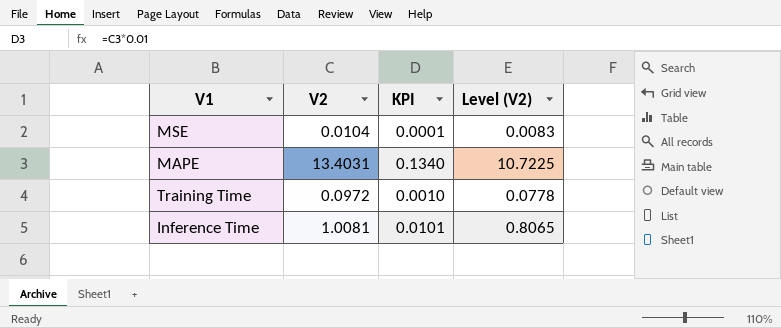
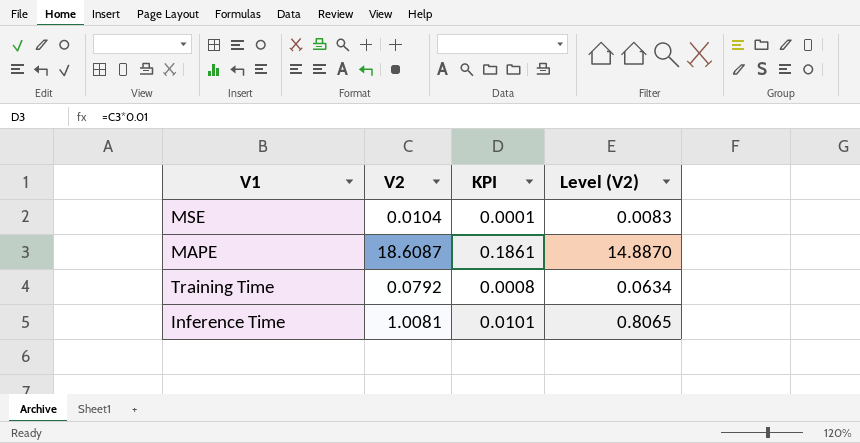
MAPE | V2: 13.4031 -> 18.6087
MAPE | KPI: 0.1340 -> 0.1861
MAPE | Level (V2): 10.7225 -> 14.8870
Training Time | V2: 0.0972 -> 0.0792
Training Time | KPI: 0.0010 -> 0.0008
Training Time | Level (V2): 0.0778 -> 0.0634

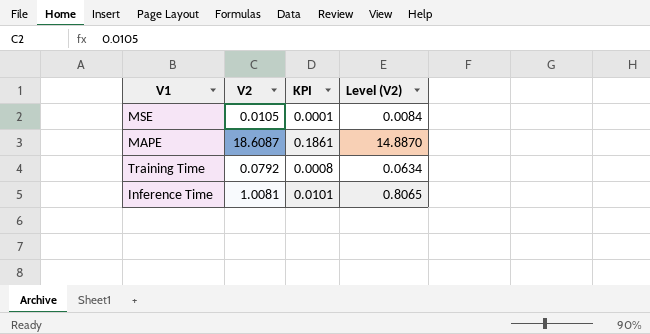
MSE | V2: 0.0104 -> 0.0105
MSE | Level (V2): 0.0083 -> 0.0084

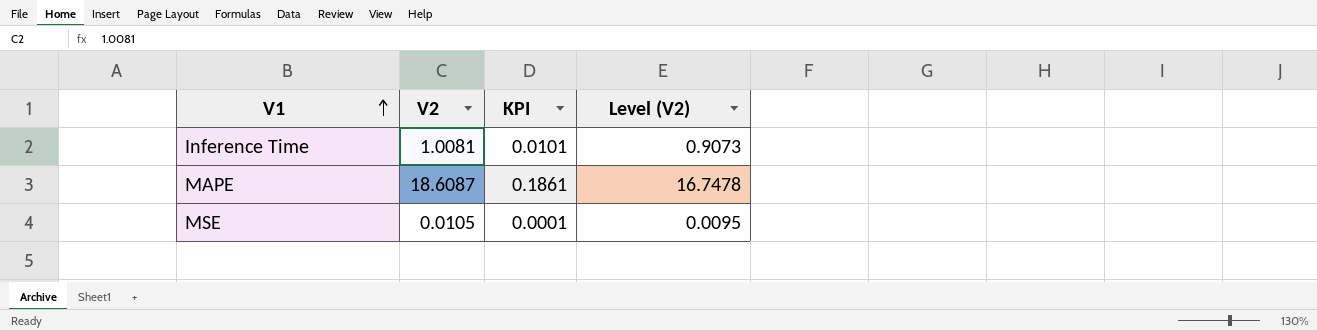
row order: none -> V1 ascending
column Level (V2) | formula: [V2] * 0.8 -> [V2] * 0.9
row Training Time: 0.0792 | 0.0008 | 0.0634 -> none

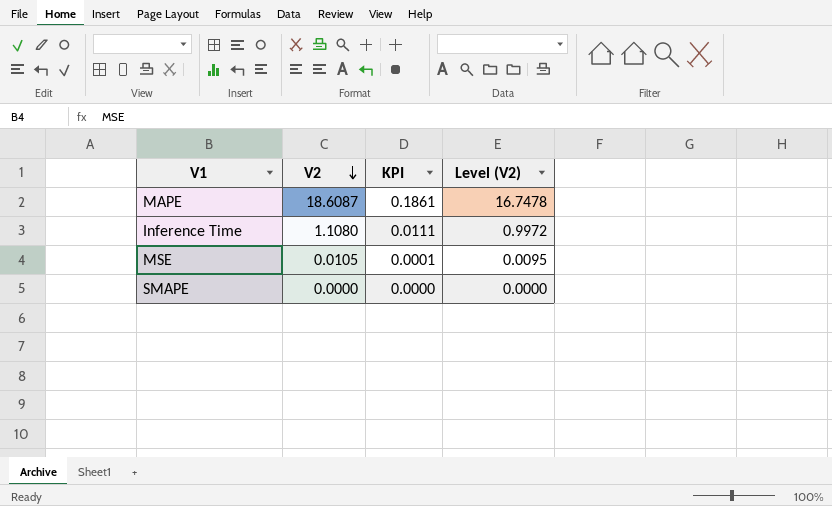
row order: V1 ascending -> V2 descending
Inference Time | V2: 1.0081 -> 1.1080
Inference Time | KPI: 0.0101 -> 0.0111
Inference Time | Level (V2): 0.9073 -> 0.9972
row SMAPE: none -> 0.0000 | 0.0000 | 0.0000

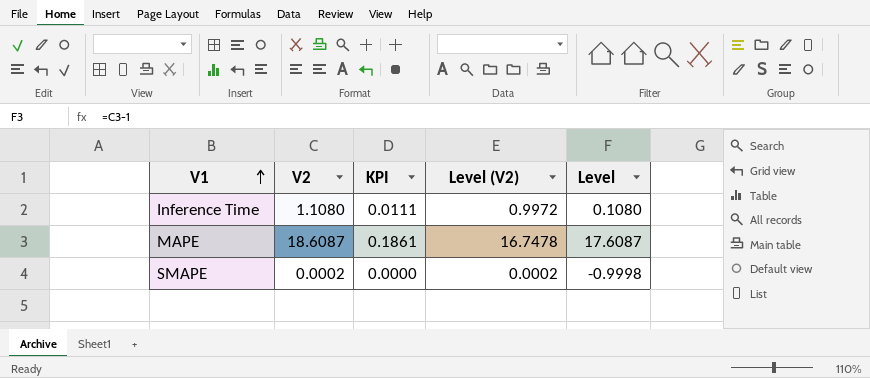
row order: V2 descending -> V1 ascending
column Level | formula: none -> [V2] - 1
row MSE: 0.0105 | 0.0001 | 0.0095 -> none
SMAPE | V2: 0.0000 -> 0.0002
SMAPE | Level (V2): 0.0000 -> 0.0002

